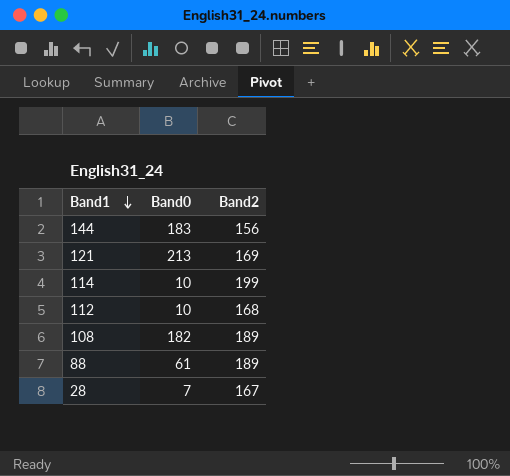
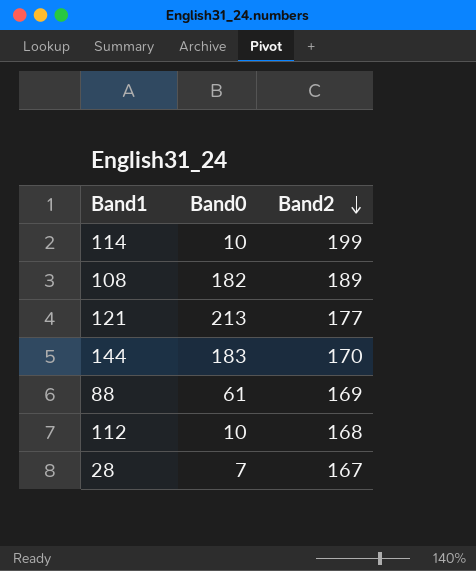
row order: Band1 descending -> Band2 descending
121 | Band2: 169 -> 177
144 | Band2: 156 -> 170
88 | Band2: 189 -> 169

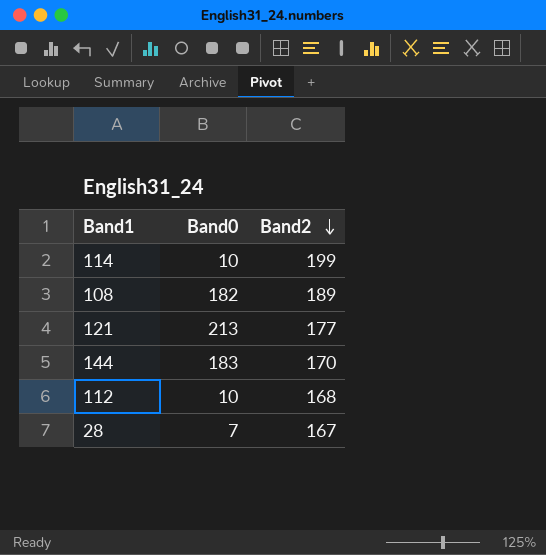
row 88: 61 | 169 -> none

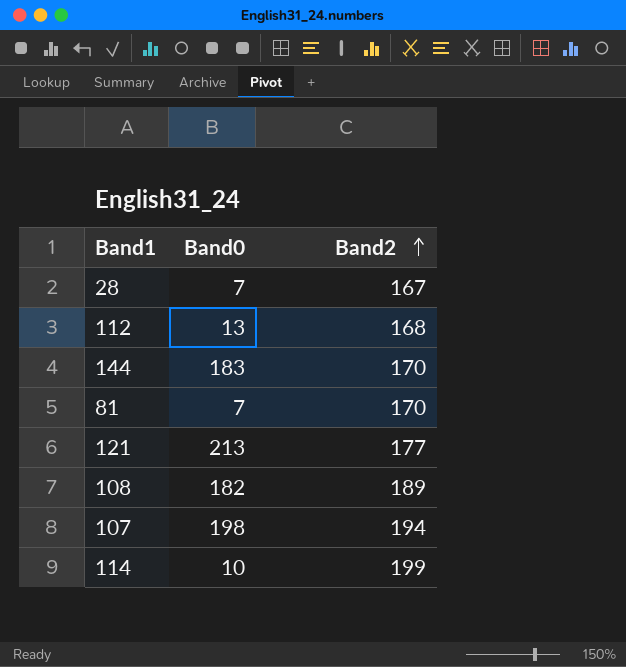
row order: Band2 descending -> Band2 ascending
112 | Band0: 10 -> 13
row 81: none -> 7 | 170
row 107: none -> 198 | 194

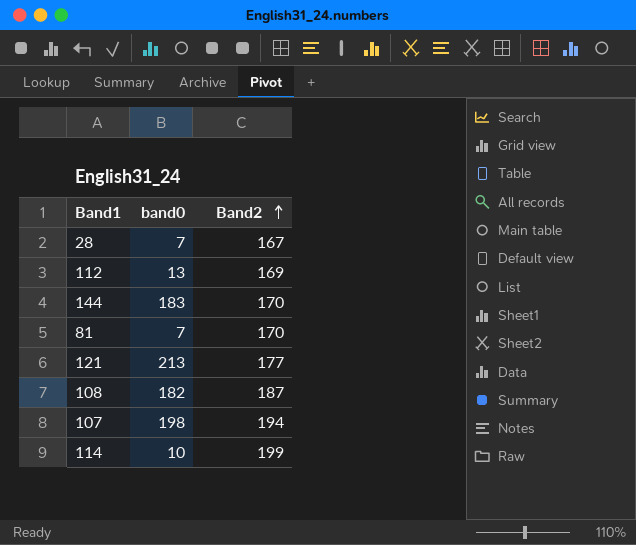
column name: Band0 -> band0
112 | Band2: 168 -> 169
108 | Band2: 189 -> 187

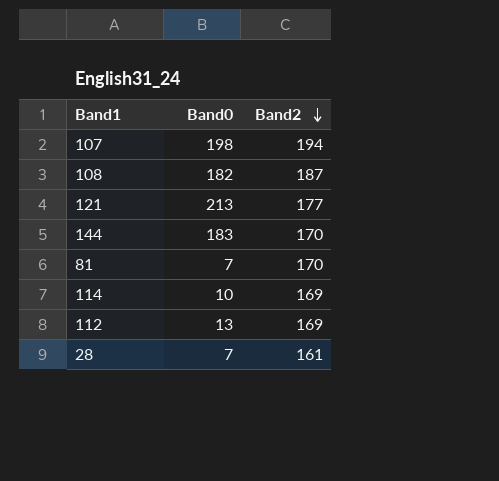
row order: Band2 ascending -> Band2 descending
column name: band0 -> Band0
114 | Band2: 199 -> 169
28 | Band2: 167 -> 161

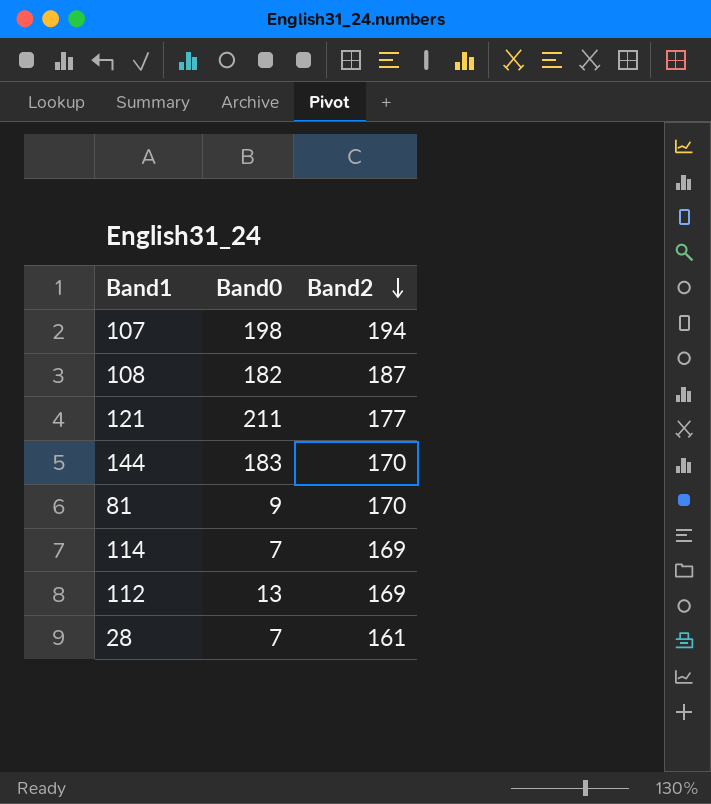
121 | Band0: 213 -> 211
81 | Band0: 7 -> 9
114 | Band0: 10 -> 7

